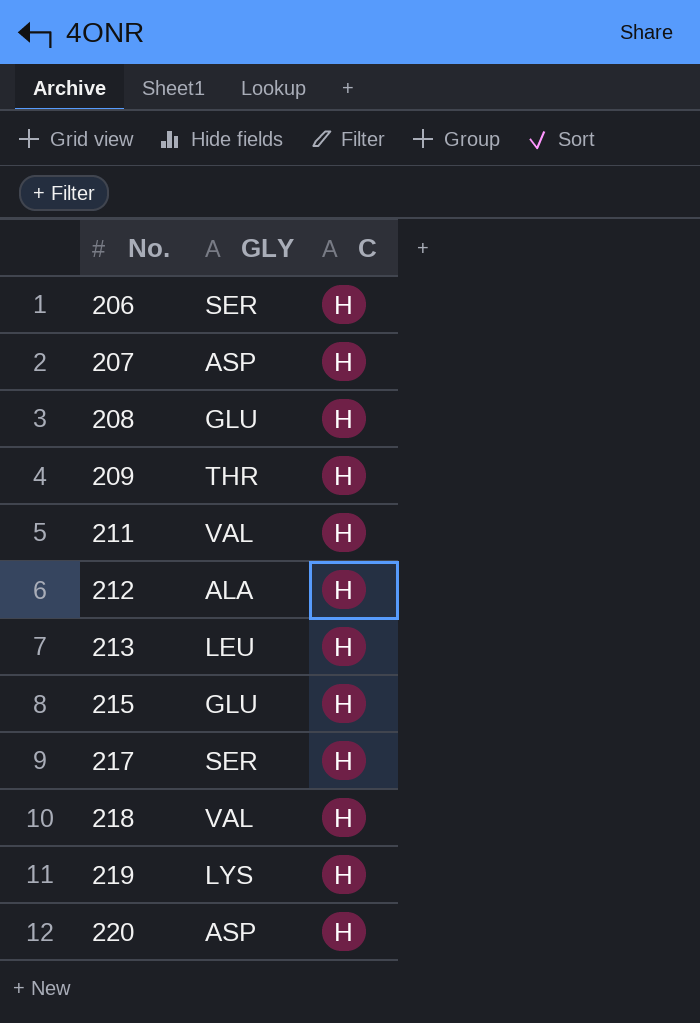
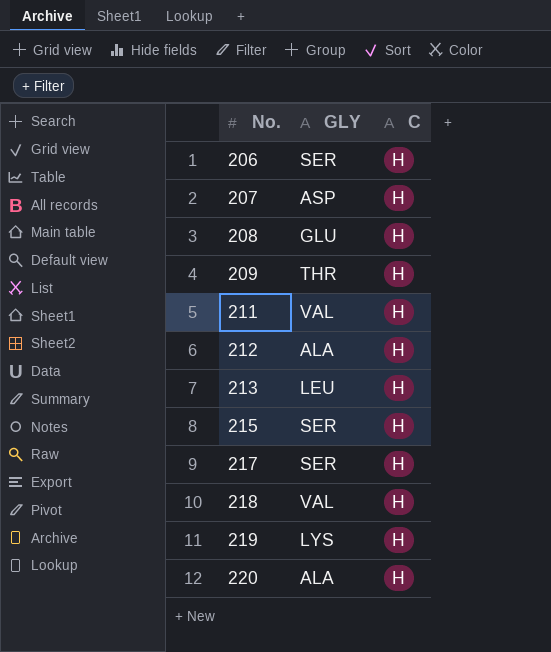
215 | GLY: GLU -> SER
220 | GLY: ASP -> ALA

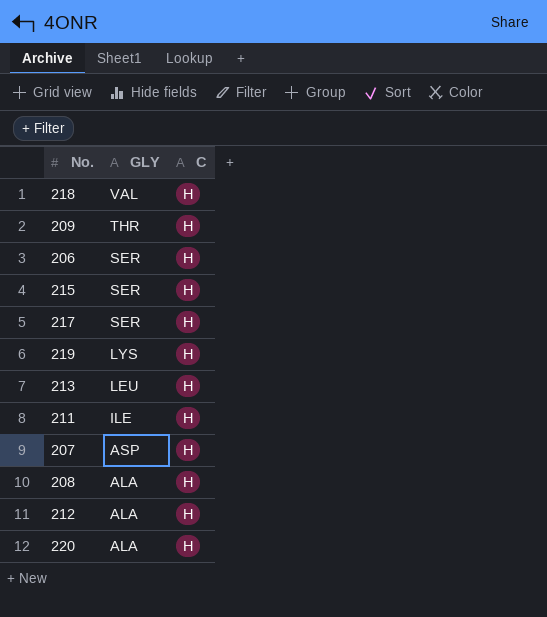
row order: No. ascending -> GLY descending
211 | GLY: VAL -> ILE
208 | GLY: GLU -> ALA

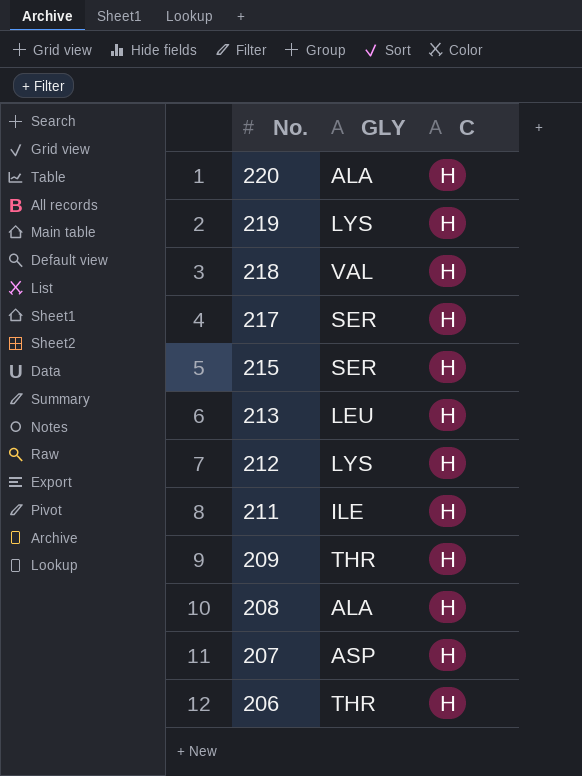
row order: GLY descending -> No. descending
212 | GLY: ALA -> LYS
206 | GLY: SER -> THR

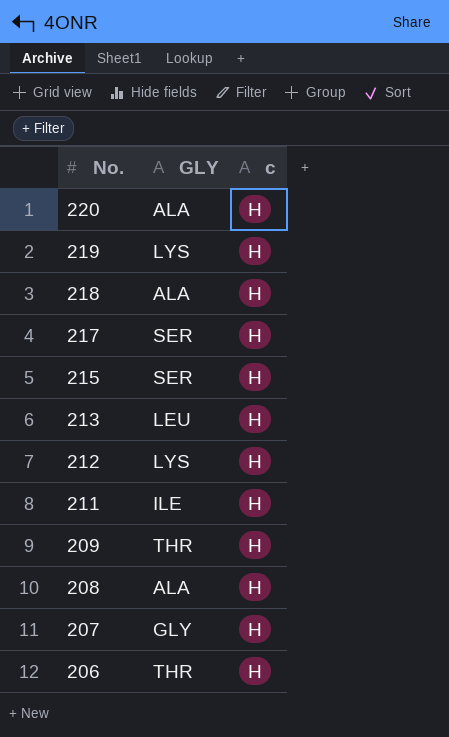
column name: C -> c
218 | GLY: VAL -> ALA
207 | GLY: ASP -> GLY

